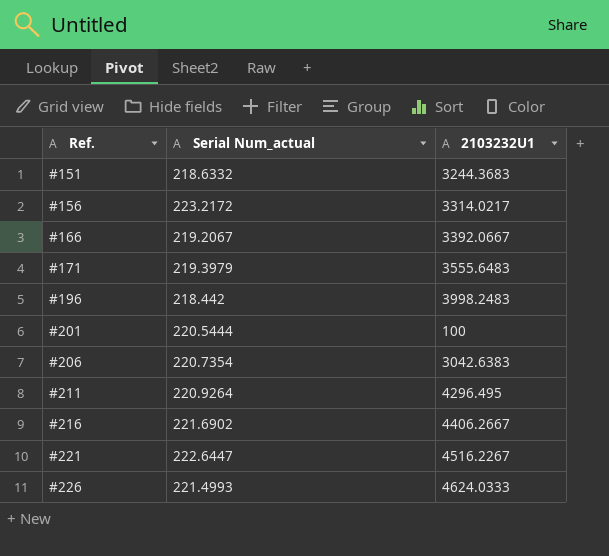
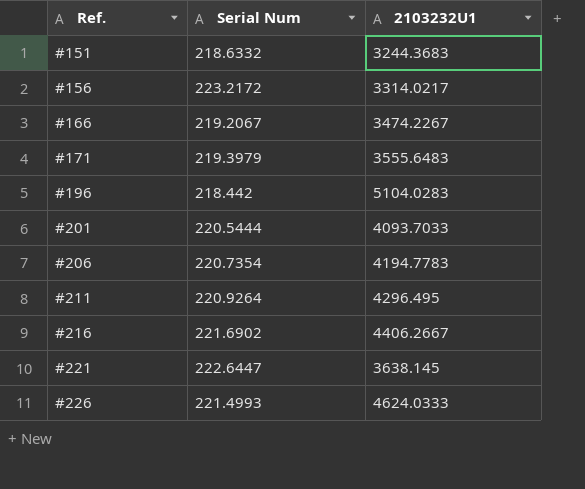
column name: Serial Num_actual -> Serial Num
#166 | 2103232U1: 3392.0667 -> 3474.2267
#196 | 2103232U1: 3998.2483 -> 5104.0283
#201 | 2103232U1: 100 -> 4093.7033
#206 | 2103232U1: 3042.6383 -> 4194.7783
#221 | 2103232U1: 4516.2267 -> 3638.145

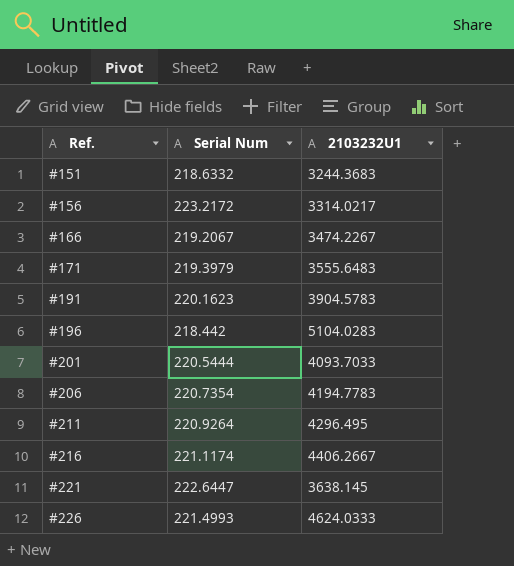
row #191: none -> 220.1623 | 3904.5783
#216 | Serial Num: 221.6902 -> 221.1174

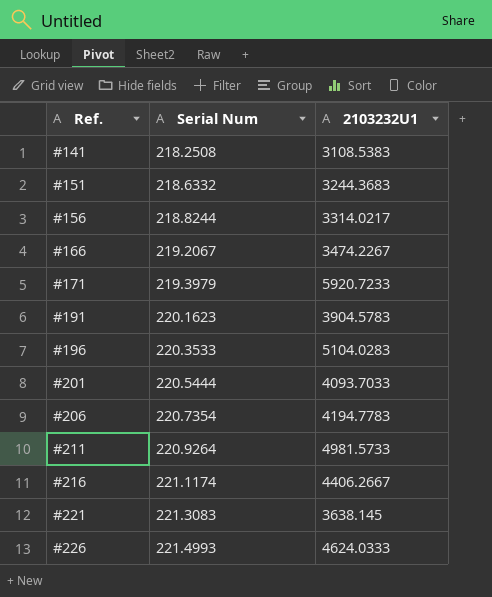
row #141: none -> 218.2508 | 3108.5383
#156 | Serial Num: 223.2172 -> 218.8244
#171 | 2103232U1: 3555.6483 -> 5920.7233
#196 | Serial Num: 218.442 -> 220.3533
#211 | 2103232U1: 4296.495 -> 4981.5733
#221 | Serial Num: 222.6447 -> 221.3083

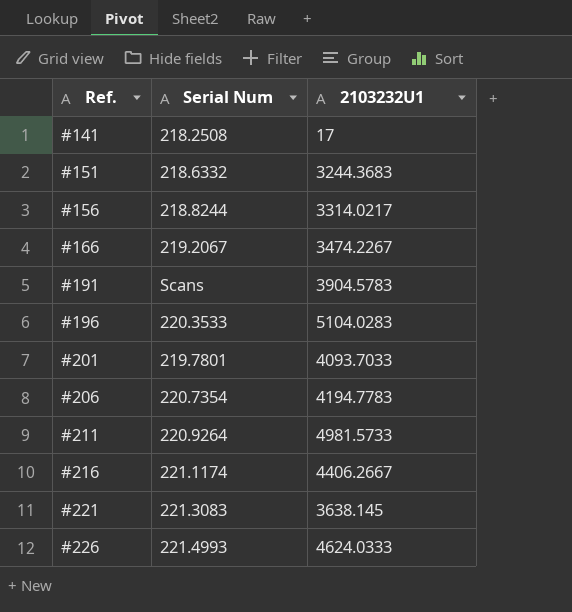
row #171: 219.3979 | 5920.7233 -> none
#141 | 2103232U1: 3108.5383 -> 17
#191 | Serial Num: 220.1623 -> Scans
#201 | Serial Num: 220.5444 -> 219.7801

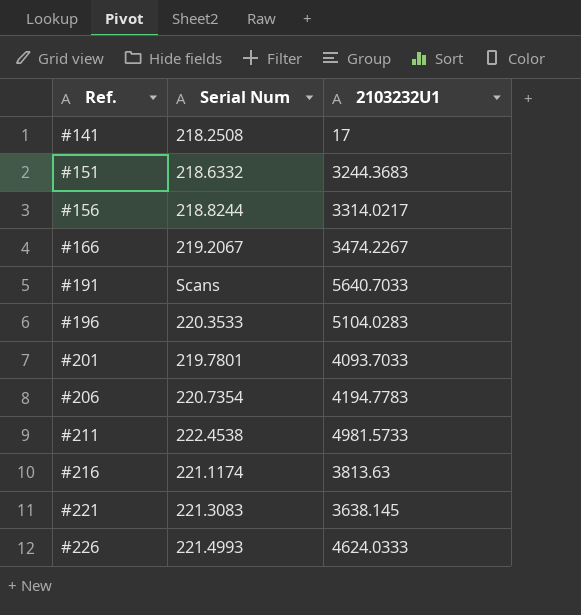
#191 | 2103232U1: 3904.5783 -> 5640.7033
#211 | Serial Num: 220.9264 -> 222.4538
#216 | 2103232U1: 4406.2667 -> 3813.63

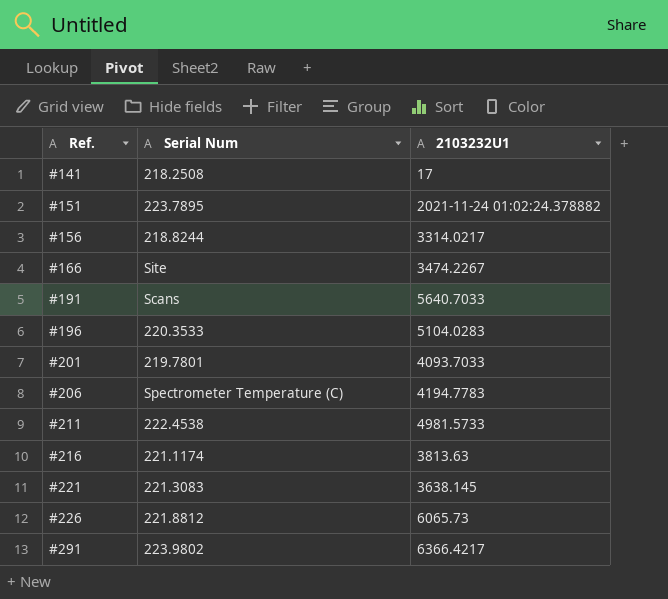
#151 | Serial Num: 218.6332 -> 223.7895
#151 | 2103232U1: 3244.3683 -> 2021-11-24 01:02:24.378882
#166 | Serial Num: 219.2067 -> Site
#206 | Serial Num: 220.7354 -> Spectrometer Temperature (C)
#226 | Serial Num: 221.4993 -> 221.8812
#226 | 2103232U1: 4624.0333 -> 6065.73
row #291: none -> 223.9802 | 6366.4217

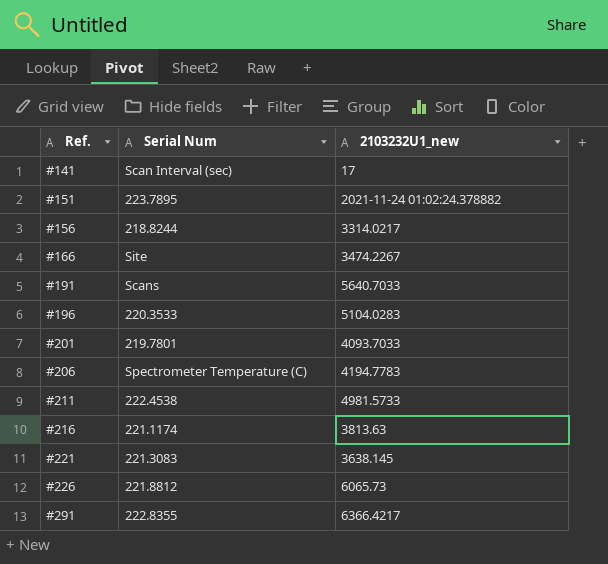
column name: 2103232U1 -> 2103232U1_new
#141 | Serial Num: 218.2508 -> Scan Interval (sec)
#291 | Serial Num: 223.9802 -> 222.8355

